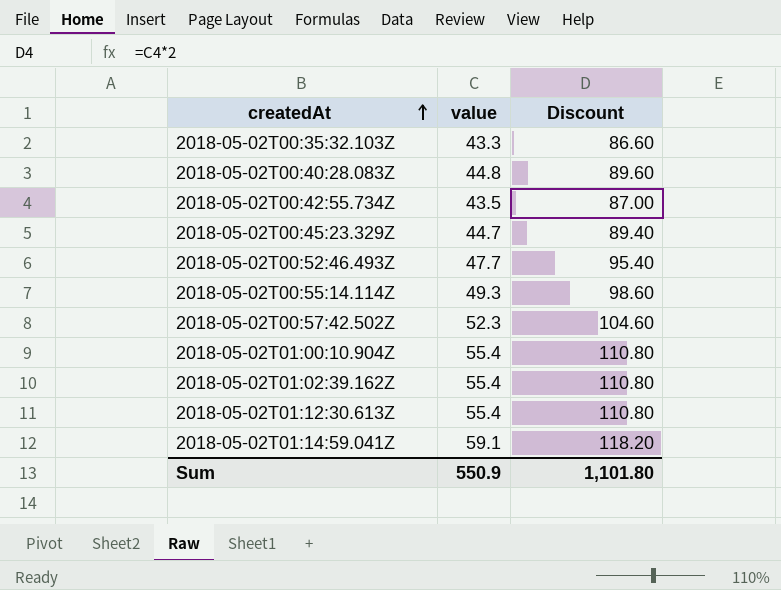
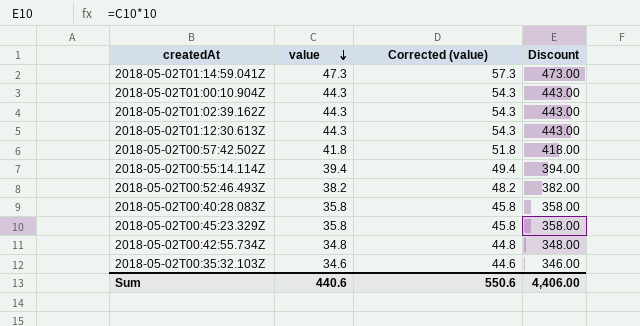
row order: createdAt ascending -> value descending
column Corrected (value) | formula: none -> [value] + 10
column Discount | formula: [value] * 2 -> [value] * 10
2018-05-02T01:14:59.041Z | value: 59.1 -> 47.3
2018-05-02T01:00:10.904Z | value: 55.4 -> 44.3
2018-05-02T01:02:39.162Z | value: 55.4 -> 44.3
2018-05-02T01:12:30.613Z | value: 55.4 -> 44.3
2018-05-02T00:57:42.502Z | value: 52.3 -> 41.8
2018-05-02T00:55:14.114Z | value: 49.3 -> 39.4
2018-05-02T00:52:46.493Z | value: 47.7 -> 38.2
2018-05-02T00:40:28.083Z | value: 44.8 -> 35.8
2018-05-02T00:45:23.329Z | value: 44.7 -> 35.8
2018-05-02T00:42:55.734Z | value: 43.5 -> 34.8
2018-05-02T00:35:32.103Z | value: 43.3 -> 34.6
Sum | value: 550.9 -> 440.6
Sum | Discount: 1,101.80 -> 4,406.00

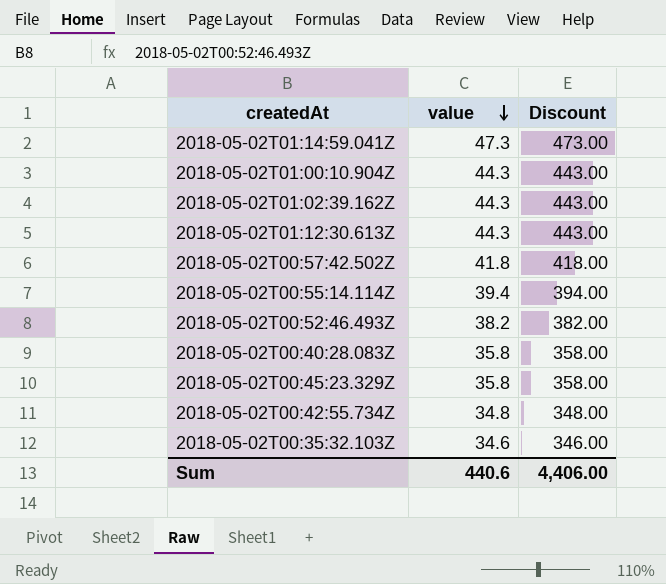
column Corrected (value) | formula: [value] + 10 -> none

